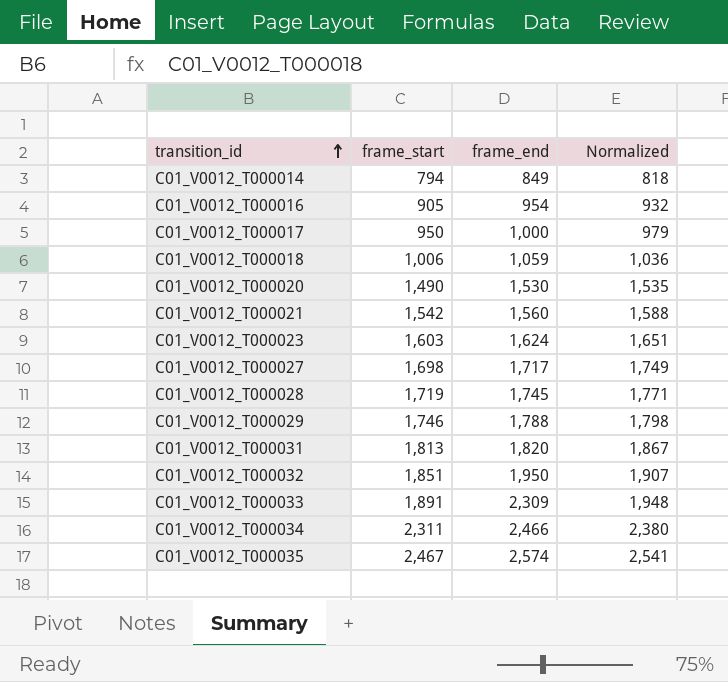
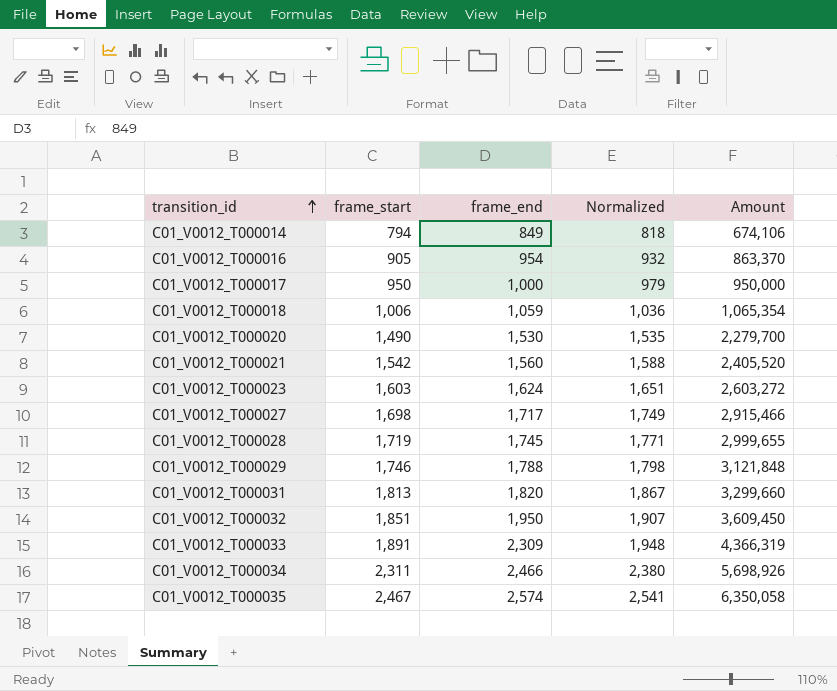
column Amount | formula: none -> [frame_start] * [frame_end]

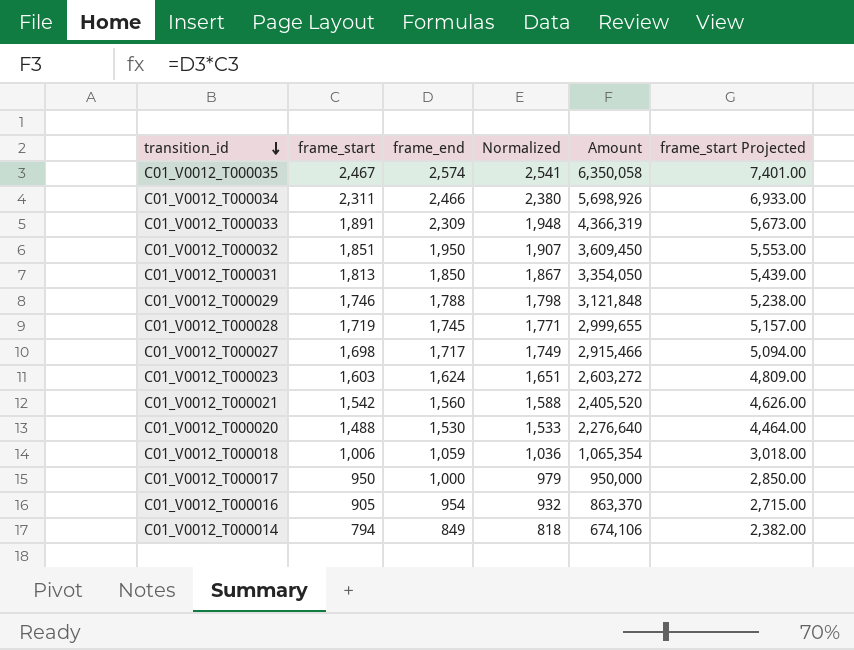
row order: transition_id ascending -> transition_id descending
column frame_start Projected | formula: none -> [frame_start] * 3
C01_V0012_T000031 | frame_end: 1,820 -> 1,850
C01_V0012_T000031 | Amount: 3,299,660 -> 3,354,050
C01_V0012_T000020 | frame_start: 1,490 -> 1,488
C01_V0012_T000020 | Normalized: 1,535 -> 1,533
C01_V0012_T000020 | Amount: 2,279,700 -> 2,276,640

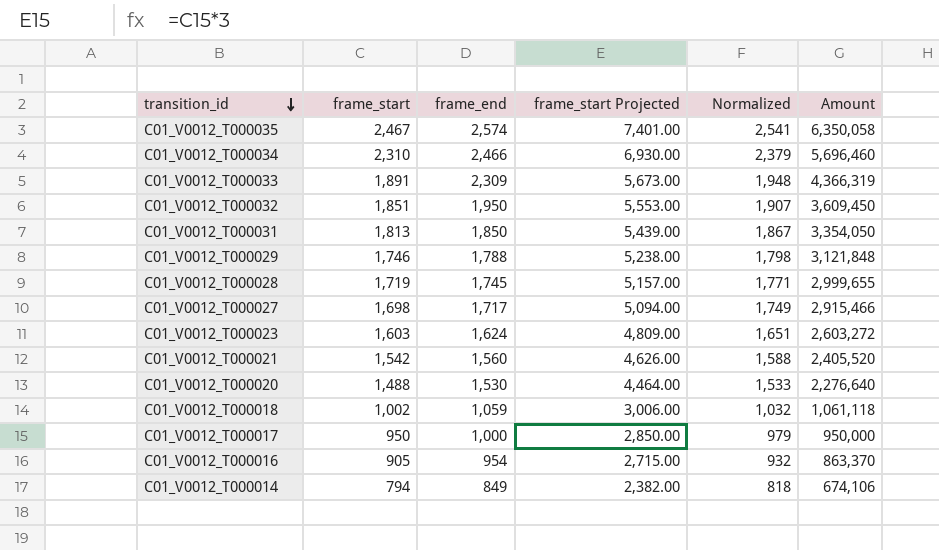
column frame_start Projected | position: 6 -> 4
C01_V0012_T000034 | frame_start: 2,311 -> 2,310
C01_V0012_T000034 | frame_start Projected: 6,933.00 -> 6,930.00
C01_V0012_T000034 | Normalized: 2,380 -> 2,379
C01_V0012_T000034 | Amount: 5,698,926 -> 5,696,460
C01_V0012_T000018 | frame_start: 1,006 -> 1,002
C01_V0012_T000018 | frame_start Projected: 3,018.00 -> 3,006.00
C01_V0012_T000018 | Normalized: 1,036 -> 1,032
C01_V0012_T000018 | Amount: 1,065,354 -> 1,061,118

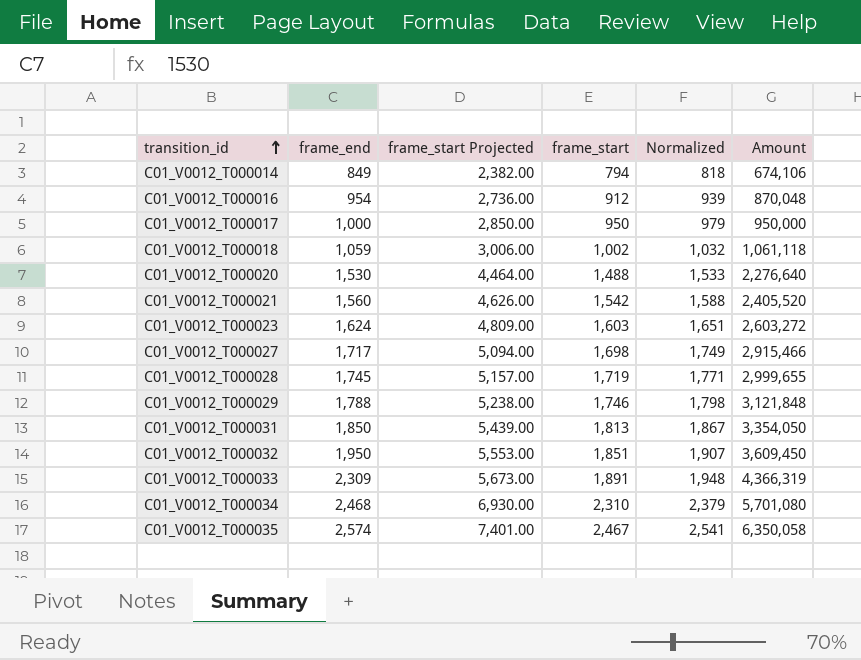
row order: transition_id descending -> transition_id ascending
column frame_start | position: 2 -> 4
C01_V0012_T000016 | frame_start Projected: 2,715.00 -> 2,736.00
C01_V0012_T000016 | frame_start: 905 -> 912
C01_V0012_T000016 | Normalized: 932 -> 939
C01_V0012_T000016 | Amount: 863,370 -> 870,048
C01_V0012_T000034 | frame_end: 2,466 -> 2,468
C01_V0012_T000034 | Amount: 5,696,460 -> 5,701,080

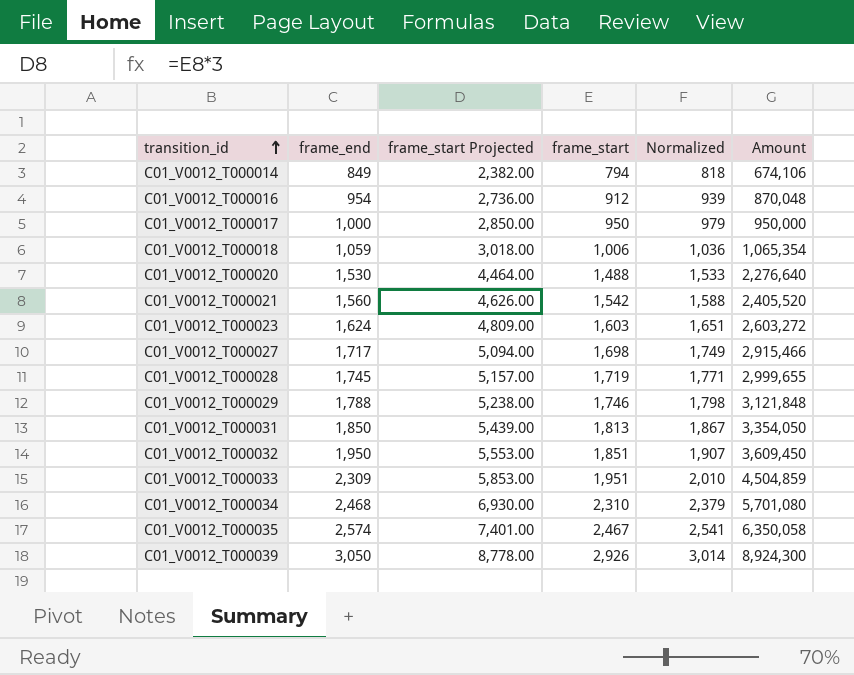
C01_V0012_T000018 | frame_start Projected: 3,006.00 -> 3,018.00
C01_V0012_T000018 | frame_start: 1,002 -> 1,006
C01_V0012_T000018 | Normalized: 1,032 -> 1,036
C01_V0012_T000018 | Amount: 1,061,118 -> 1,065,354
C01_V0012_T000033 | frame_start Projected: 5,673.00 -> 5,853.00
C01_V0012_T000033 | frame_start: 1,891 -> 1,951
C01_V0012_T000033 | Normalized: 1,948 -> 2,010
C01_V0012_T000033 | Amount: 4,366,319 -> 4,504,859
row C01_V0012_T000039: none -> 3,050 | 8,778.00 | 2,926 | 3,014 | 8,924,300

